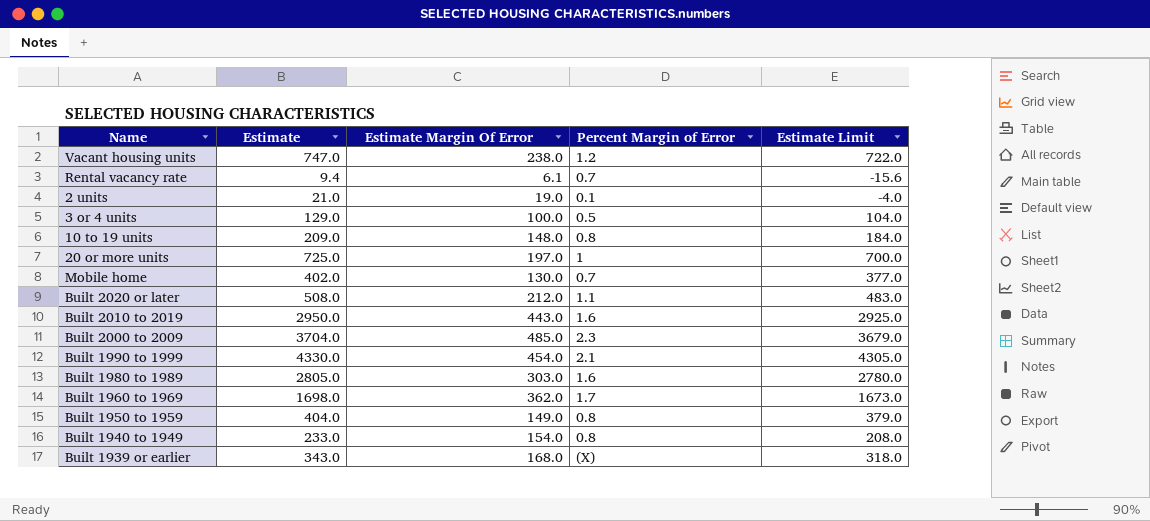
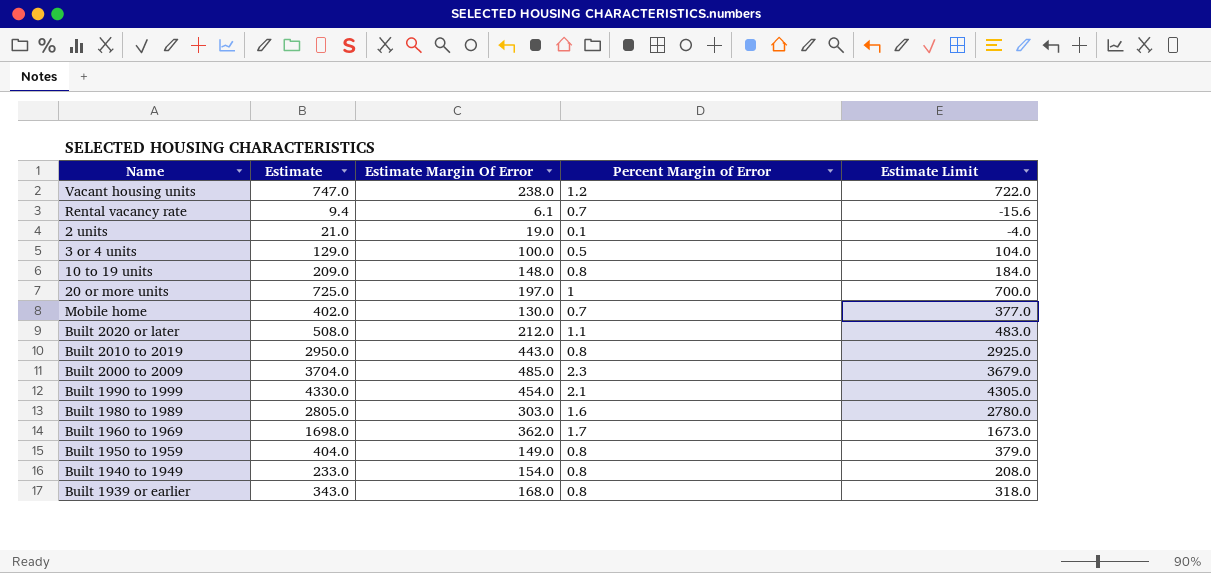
Built 2010 to 2019 | Percent Margin of Error: 1.6 -> 0.8
Built 1939 or earlier | Percent Margin of Error: (X) -> 0.8

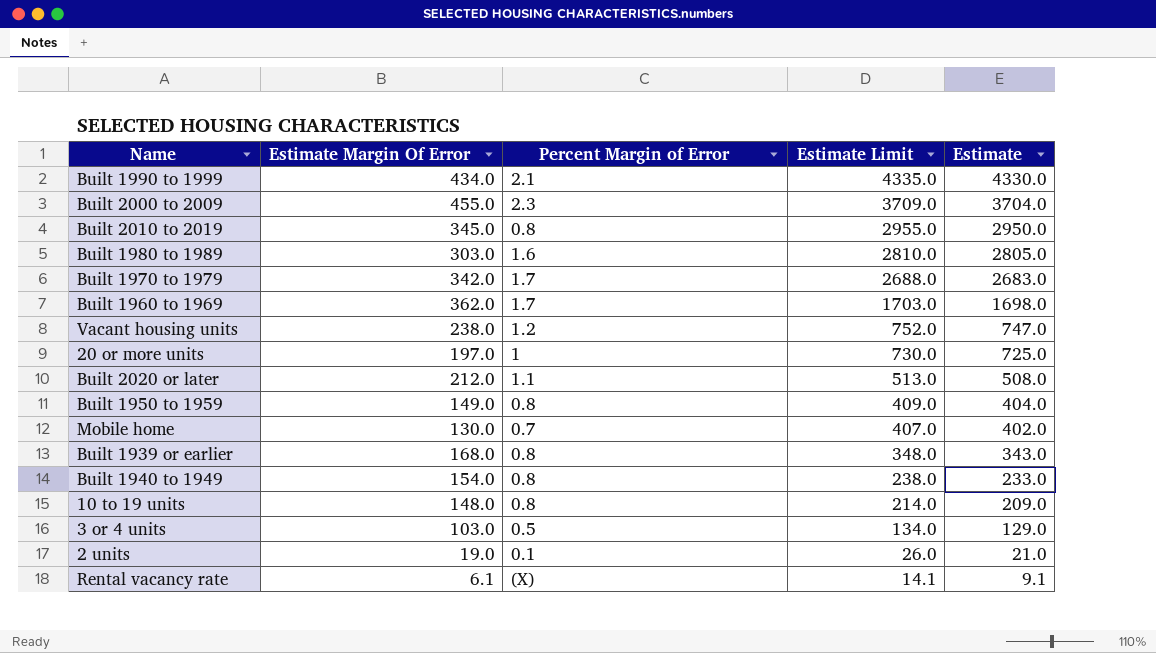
row order: none -> Estimate Limit descending
column Estimate Limit | formula: [Estimate] - 25 -> [Estimate] + 5
column Estimate | position: 2 -> 5
Built 1990 to 1999 | Estimate Margin Of Error: 454.0 -> 434.0
Built 2000 to 2009 | Estimate Margin Of Error: 485.0 -> 455.0
Built 2010 to 2019 | Estimate Margin Of Error: 443.0 -> 345.0
row Built 1970 to 1979: none -> 342.0 | 1.7 | 2688.0 | 2683.0
3 or 4 units | Estimate Margin Of Error: 100.0 -> 103.0
Rental vacancy rate | Percent Margin of Error: 0.7 -> (X)
Rental vacancy rate | Estimate: 9.4 -> 9.1

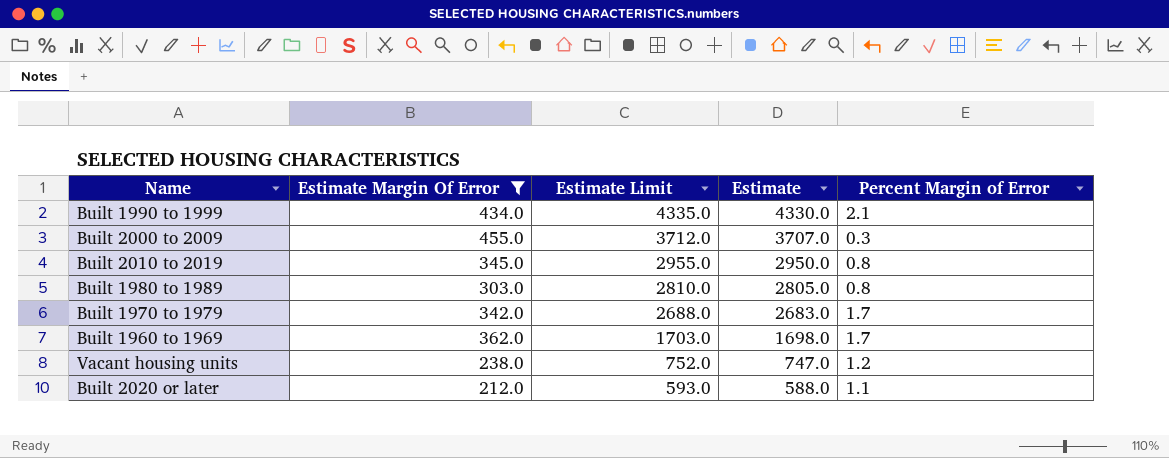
filter: none -> Estimate Margin Of Error >= 212.0
column Percent Margin of Error | position: 3 -> 5
Built 2000 to 2009 | Estimate Limit: 3709.0 -> 3712.0
Built 2000 to 2009 | Estimate: 3704.0 -> 3707.0
Built 2000 to 2009 | Percent Margin of Error: 2.3 -> 0.3
Built 1980 to 1989 | Percent Margin of Error: 1.6 -> 0.8
Built 2020 or later | Estimate Limit: 513.0 -> 593.0
Built 2020 or later | Estimate: 508.0 -> 588.0

